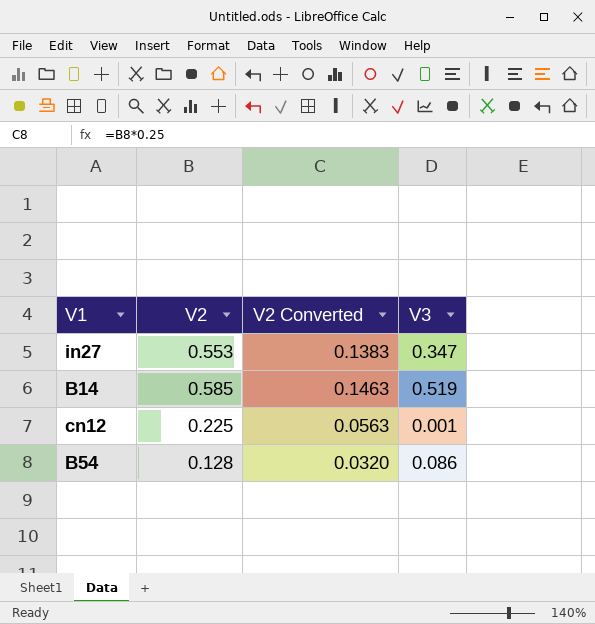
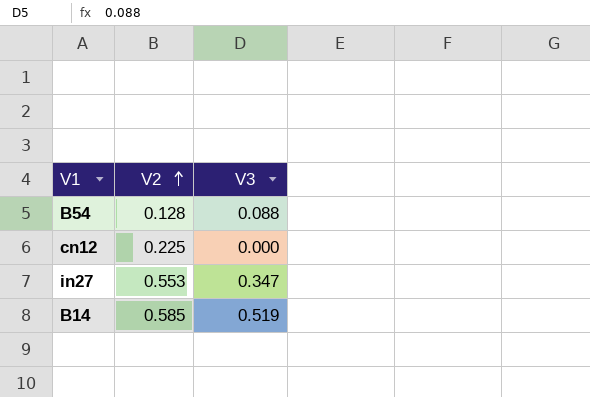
row order: none -> V2 ascending
column V2 Converted | formula: [V2] * 0.25 -> none
B54 | V3: 0.086 -> 0.088
cn12 | V3: 0.001 -> 0.000

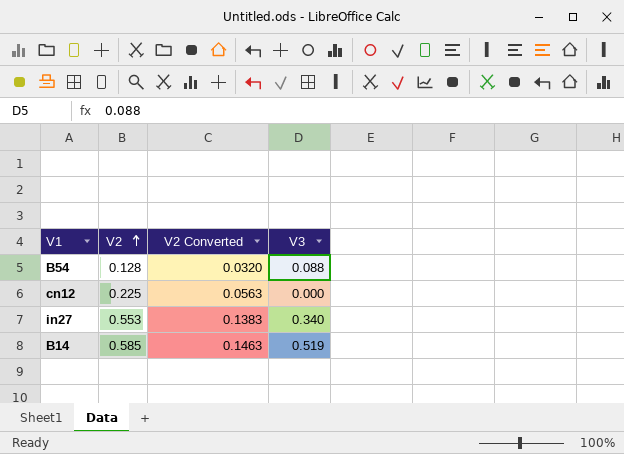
column V2 Converted | formula: none -> [V2] * 0.25
in27 | V3: 0.347 -> 0.340

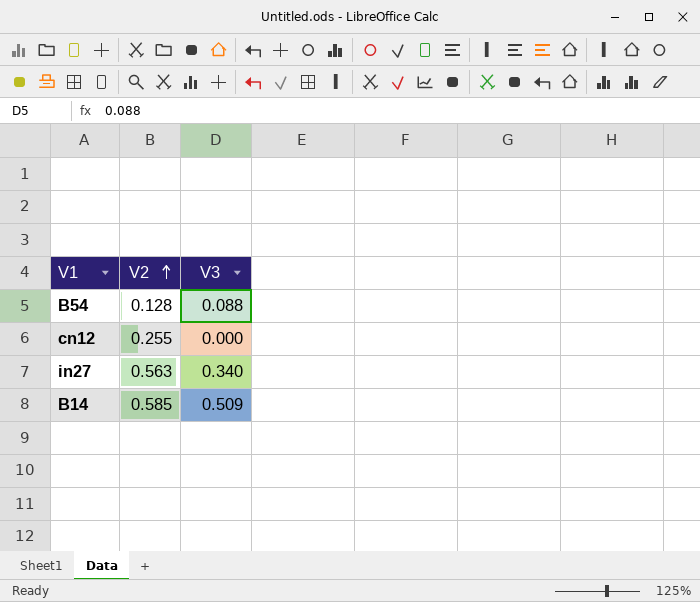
column V2 Converted | formula: [V2] * 0.25 -> none
cn12 | V2: 0.225 -> 0.255
in27 | V2: 0.553 -> 0.563
B14 | V3: 0.519 -> 0.509

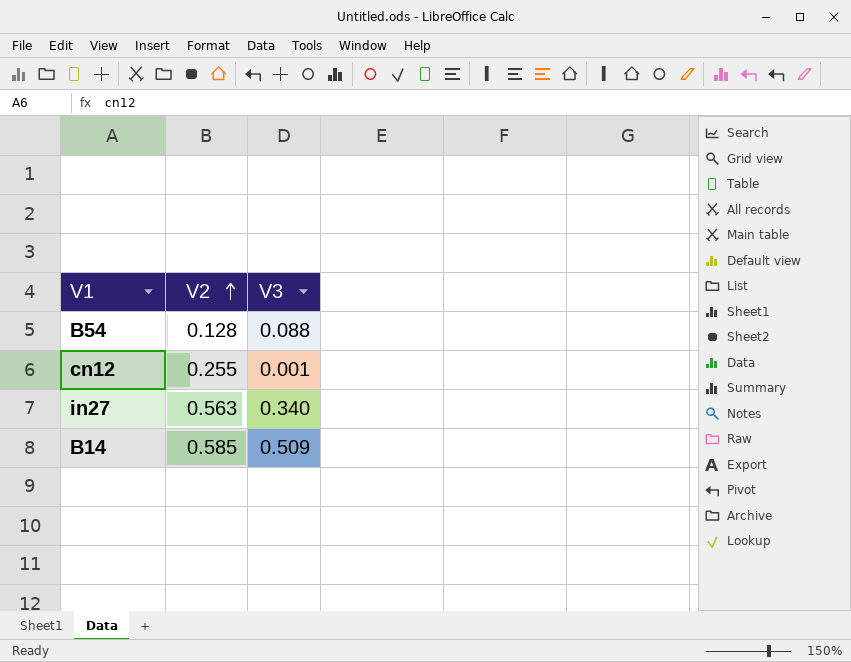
cn12 | V3: 0.000 -> 0.001

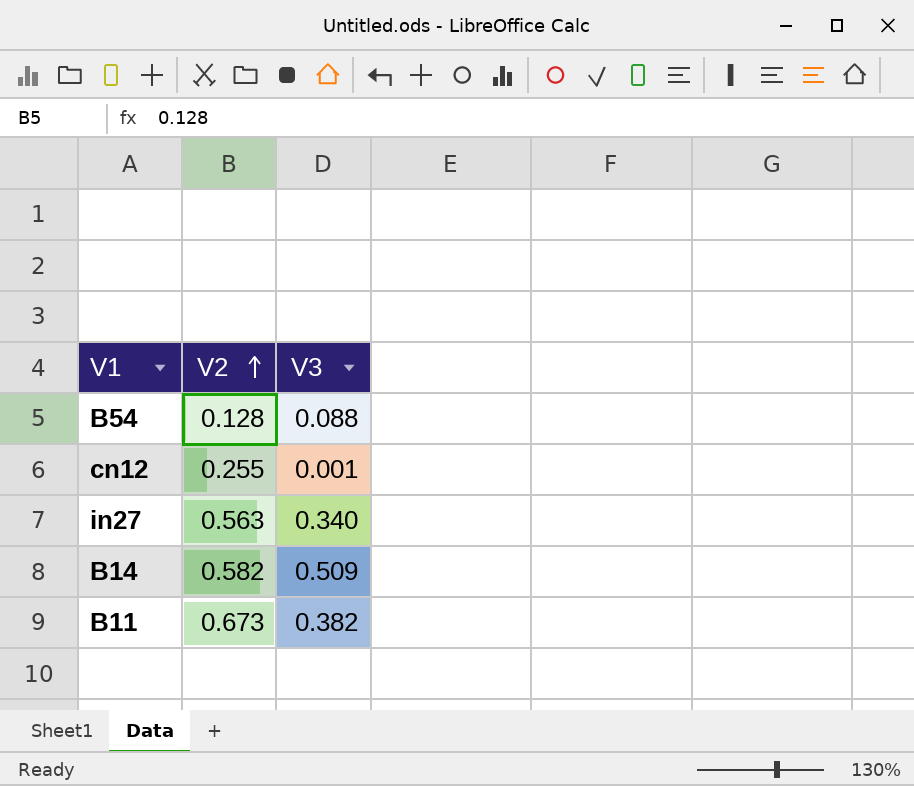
B14 | V2: 0.585 -> 0.582
row B11: none -> 0.673 | 0.382

